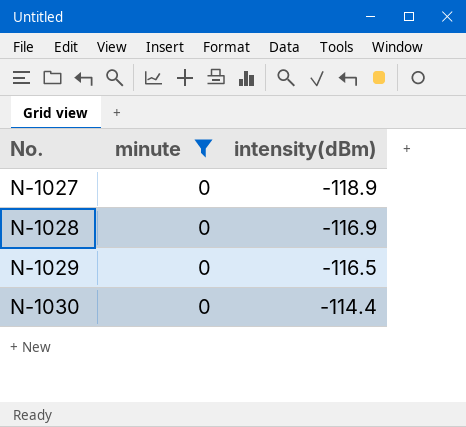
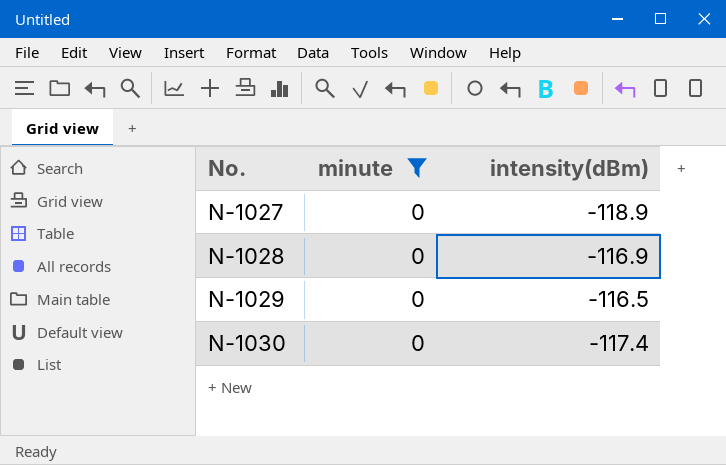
N-1030 | intensity(dBm): -114.4 -> -117.4

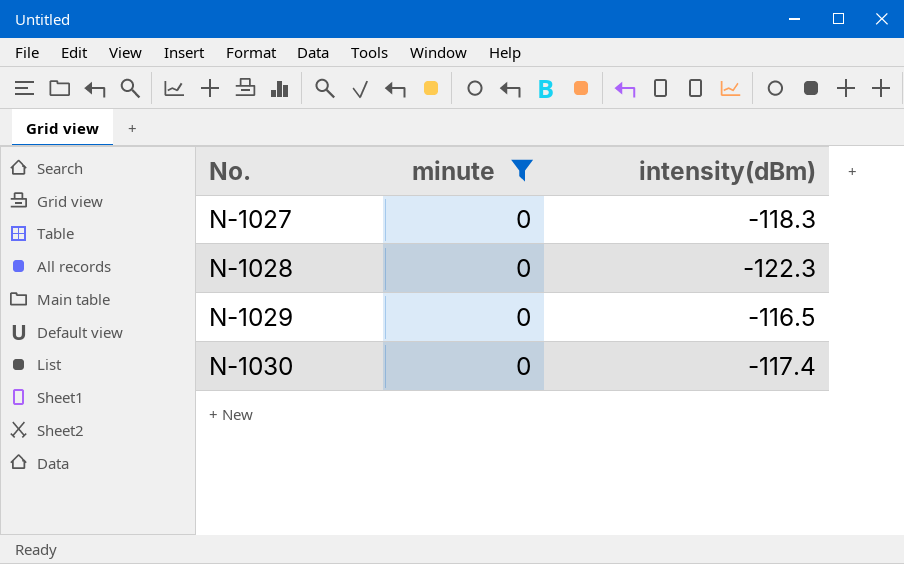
N-1027 | intensity(dBm): -118.9 -> -118.3
N-1028 | intensity(dBm): -116.9 -> -122.3

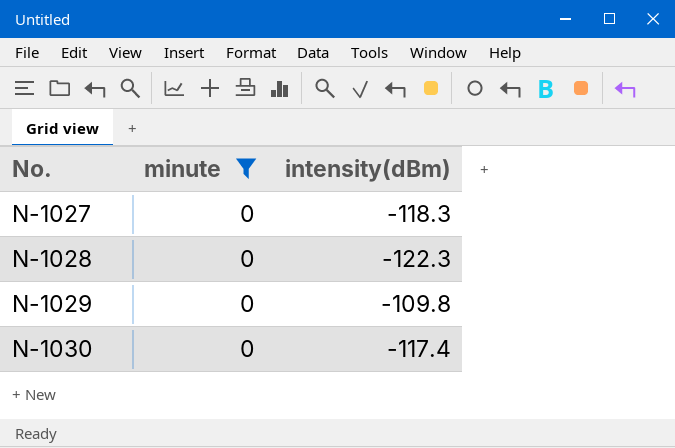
N-1029 | intensity(dBm): -116.5 -> -109.8

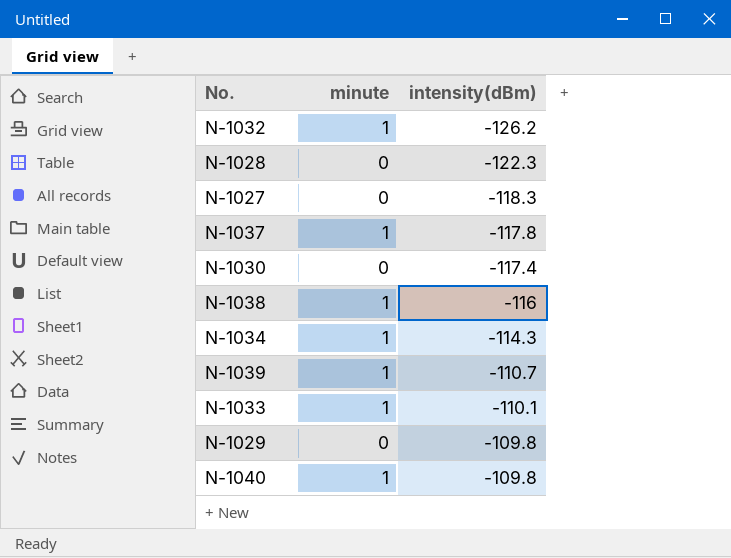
filter: minute = 0 -> none
row order: No. ascending -> intensity(dBm) ascending

